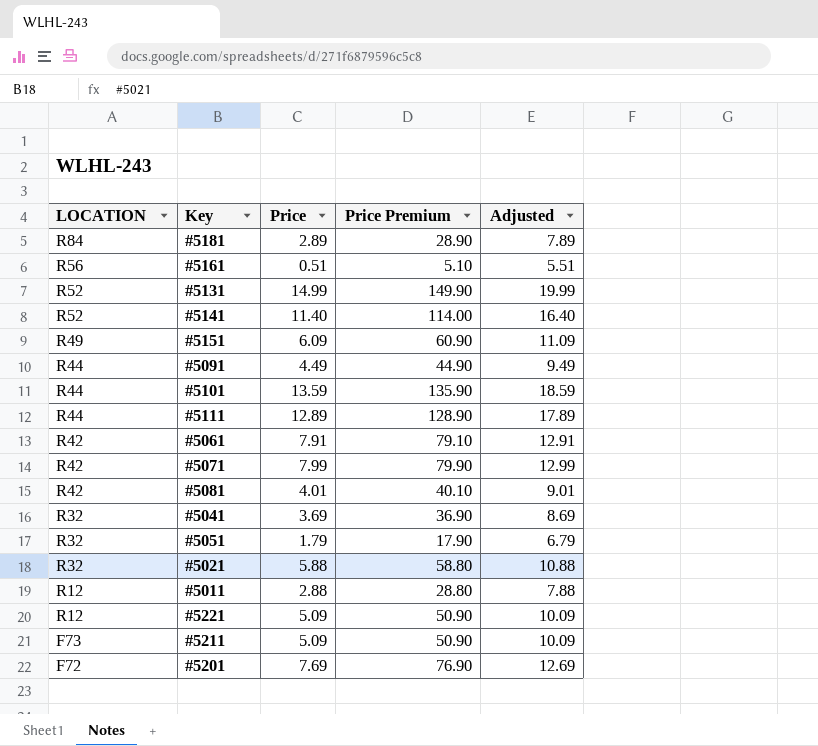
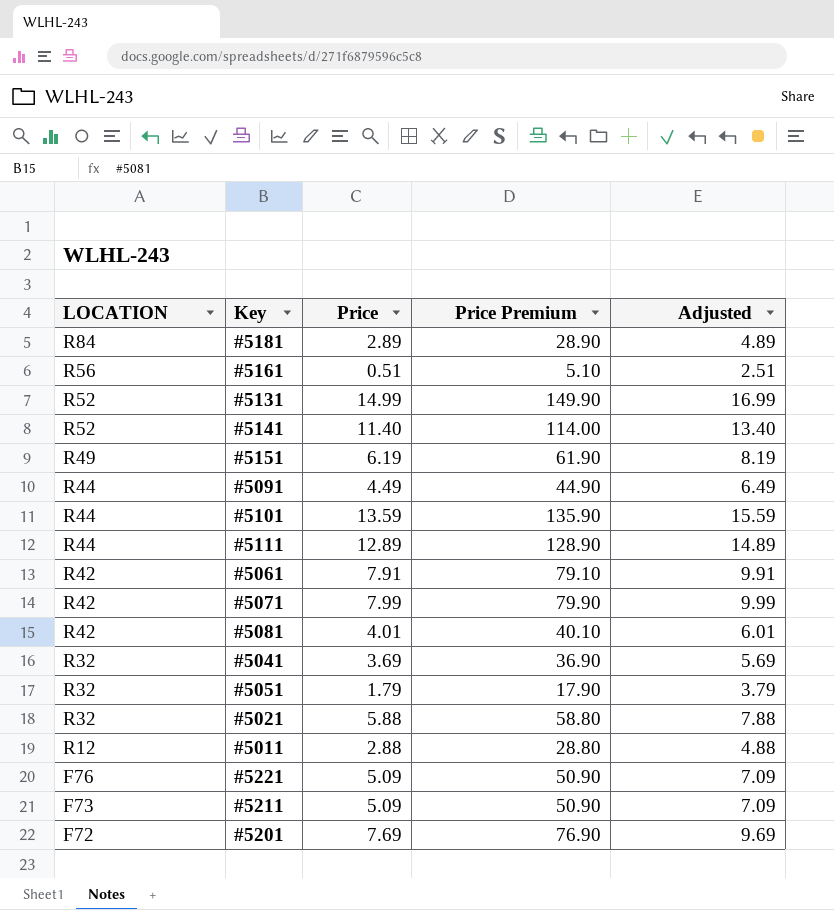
column Adjusted | formula: [Price] + 5 -> [Price] + 2
#5151 | Price: 6.09 -> 6.19
#5151 | Price Premium: 60.90 -> 61.90
#5221 | LOCATION: R12 -> F76

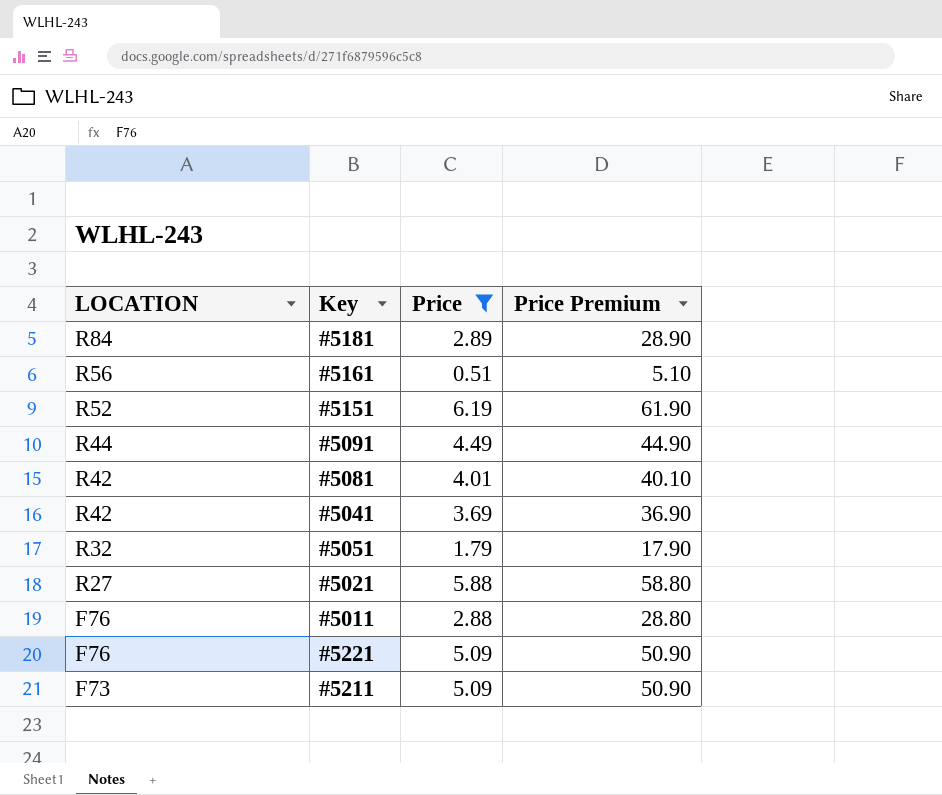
filter: none -> Price <= 6.19
column Adjusted | formula: [Price] + 2 -> none
#5151 | LOCATION: R49 -> R52
#5041 | LOCATION: R32 -> R42
#5021 | LOCATION: R32 -> R27
#5011 | LOCATION: R12 -> F76

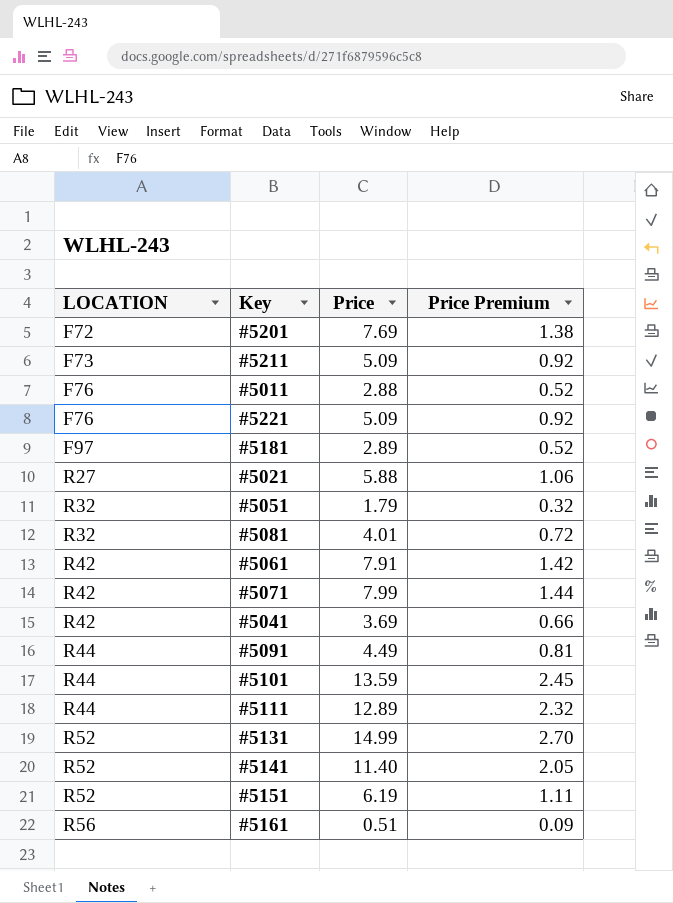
filter: Price <= 6.19 -> none
row order: LOCATION descending -> LOCATION ascending
column Price Premium | formula: [Price] * 10 -> [Price] * 0.18
#5181 | LOCATION: R84 -> F97
#5081 | LOCATION: R42 -> R32

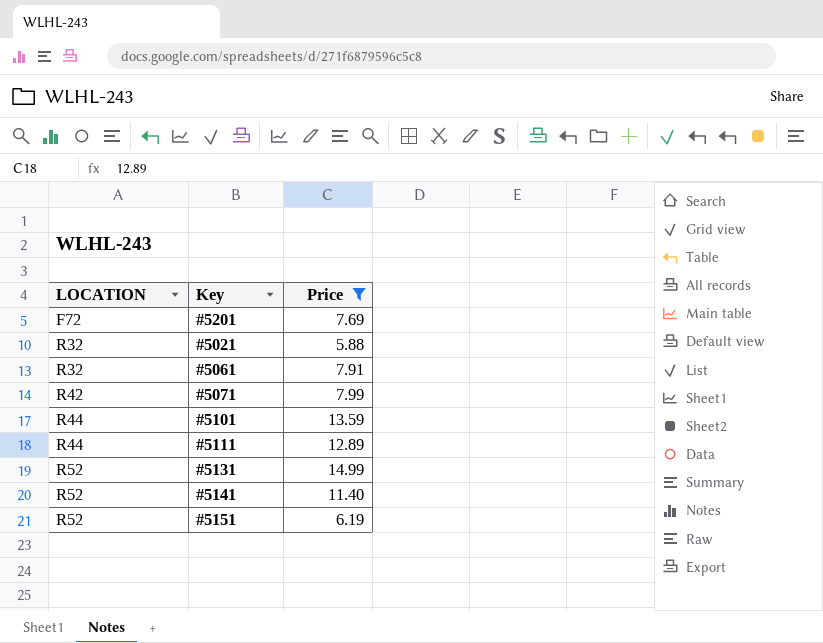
filter: none -> Price >= 5.88
column Price Premium | formula: [Price] * 0.18 -> none
#5021 | LOCATION: R27 -> R32
#5061 | LOCATION: R42 -> R32

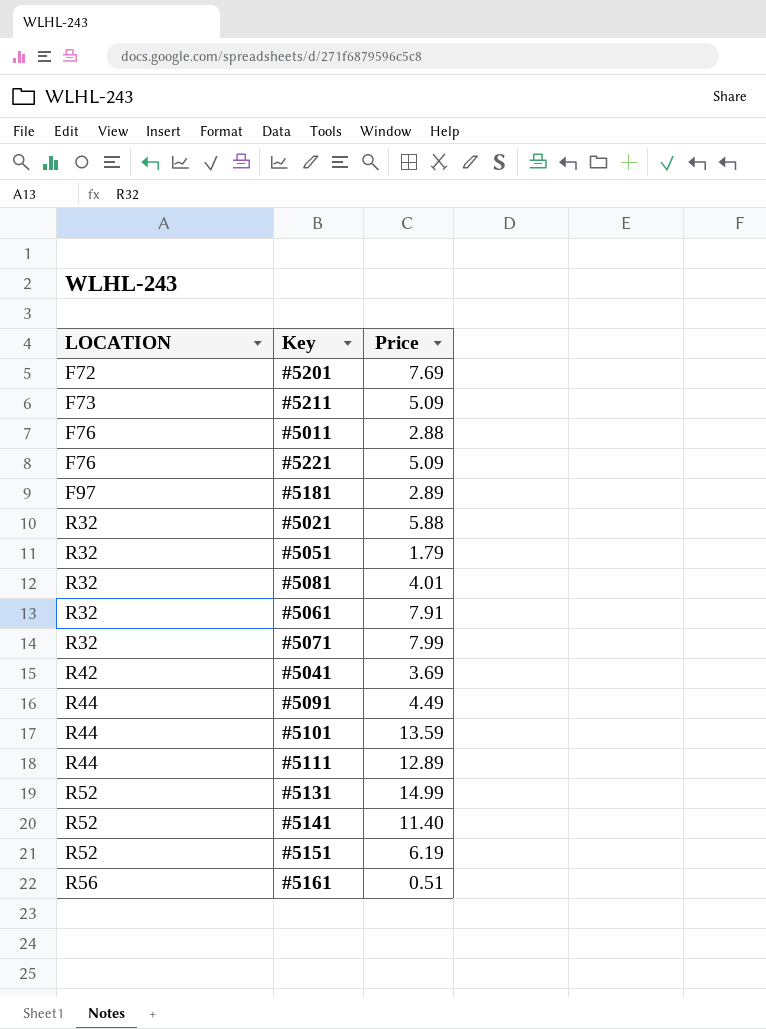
filter: Price >= 5.88 -> none
#5071 | LOCATION: R42 -> R32

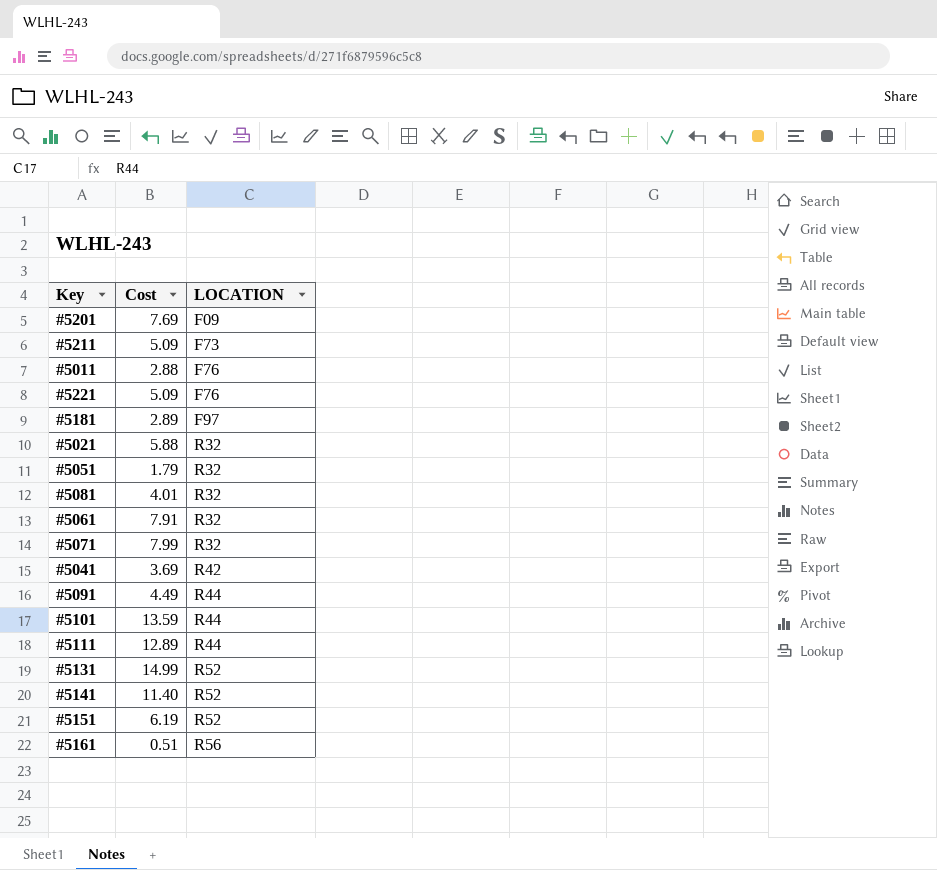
column name: Price -> Cost
column LOCATION | position: 1 -> 3
#5201 | LOCATION: F72 -> F09

